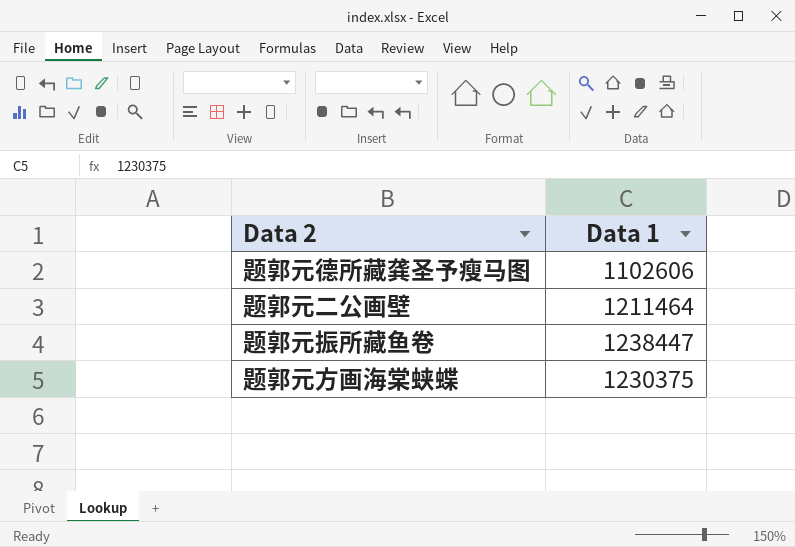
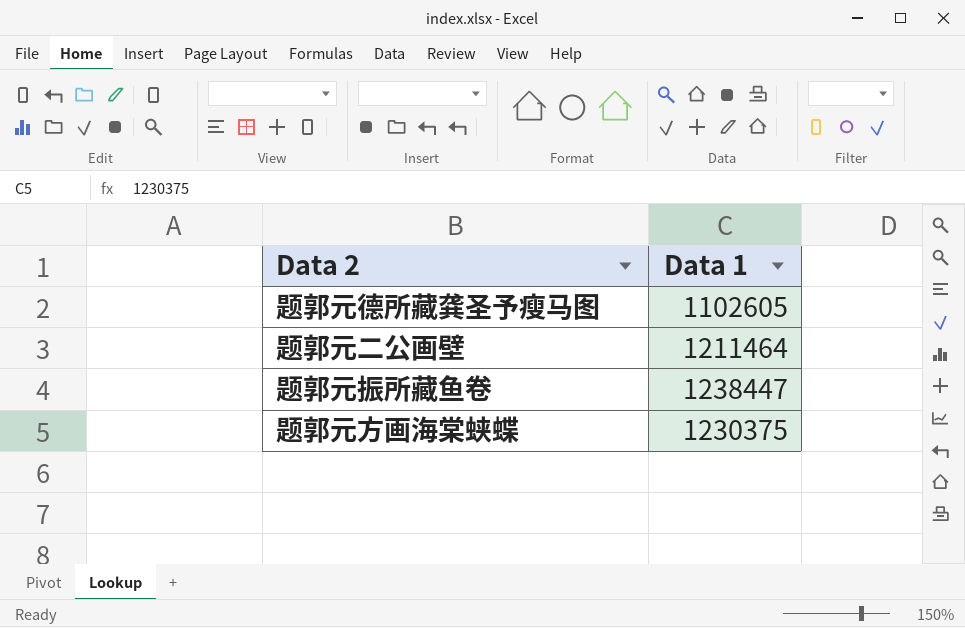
题郭元德所藏龚圣予瘦马图 | Data 1: 1102606 -> 1102605

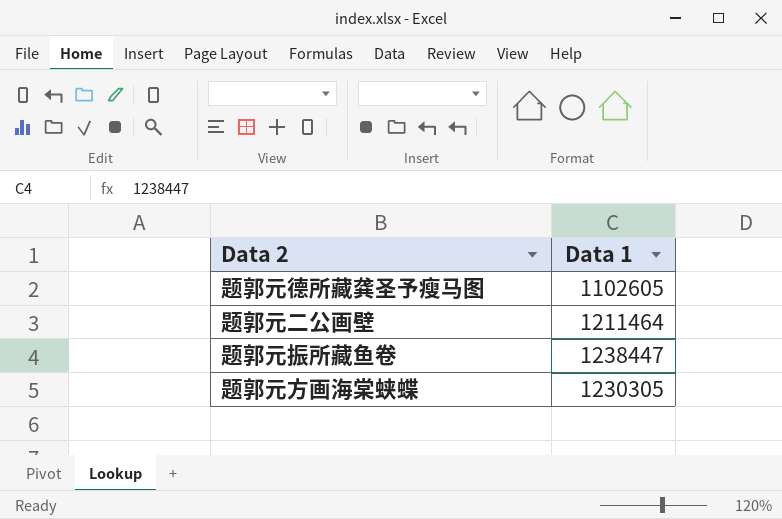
题郭元方画海棠蛱蝶 | Data 1: 1230375 -> 1230305

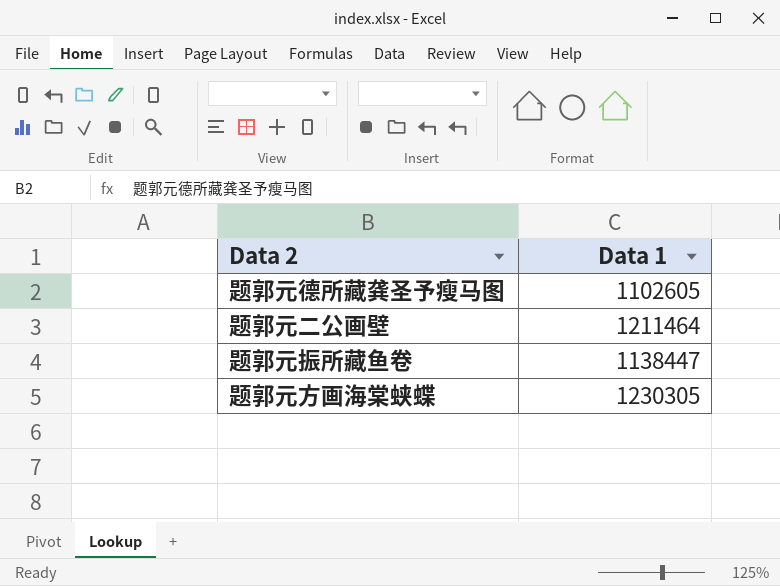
题郭元振所藏鱼卷 | Data 1: 1238447 -> 1138447

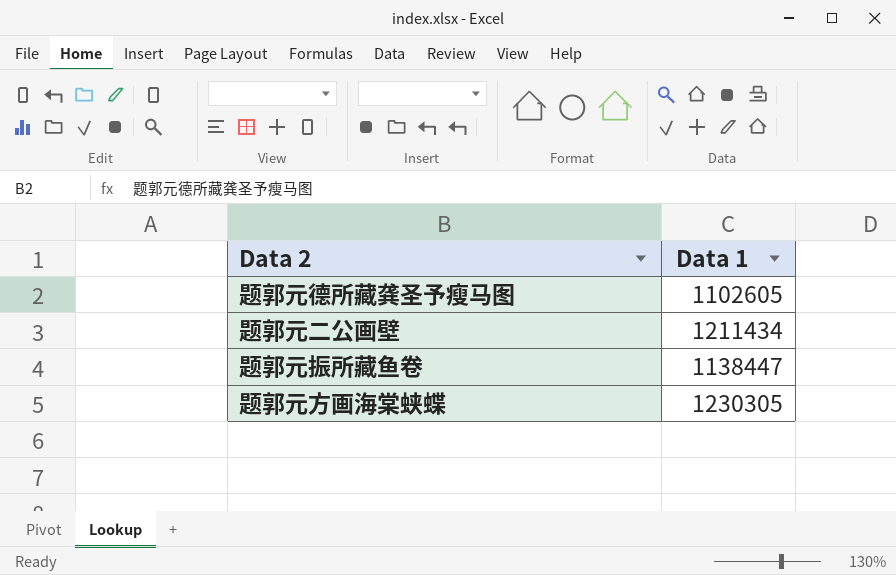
题郭元二公画壁 | Data 1: 1211464 -> 1211434

